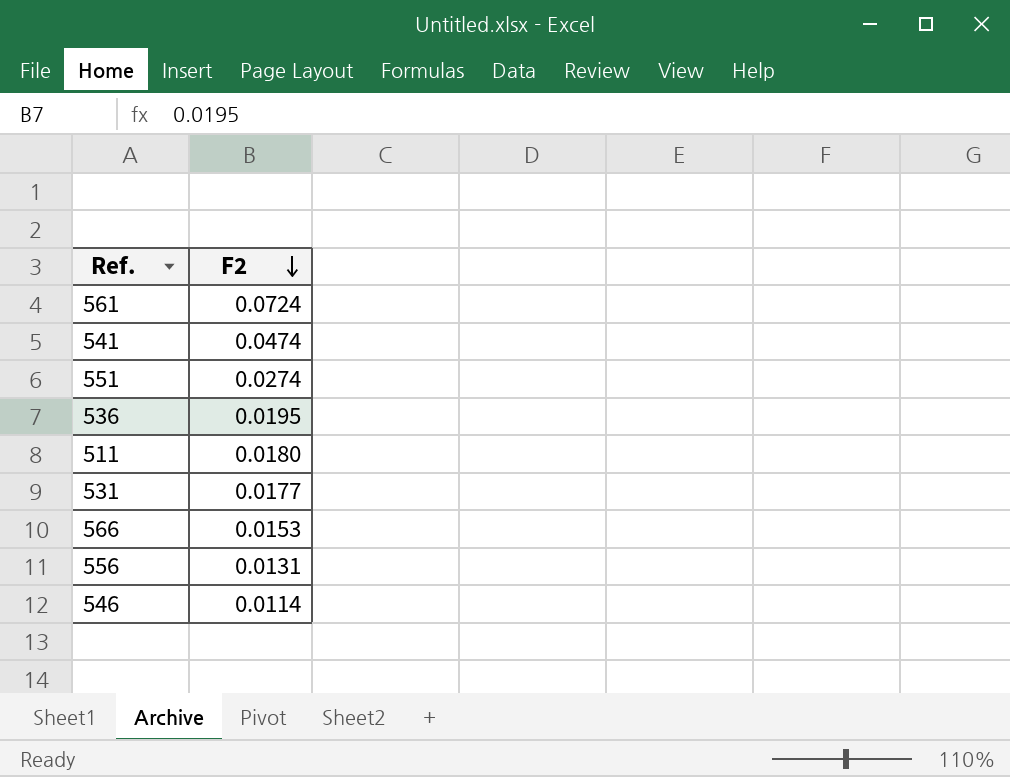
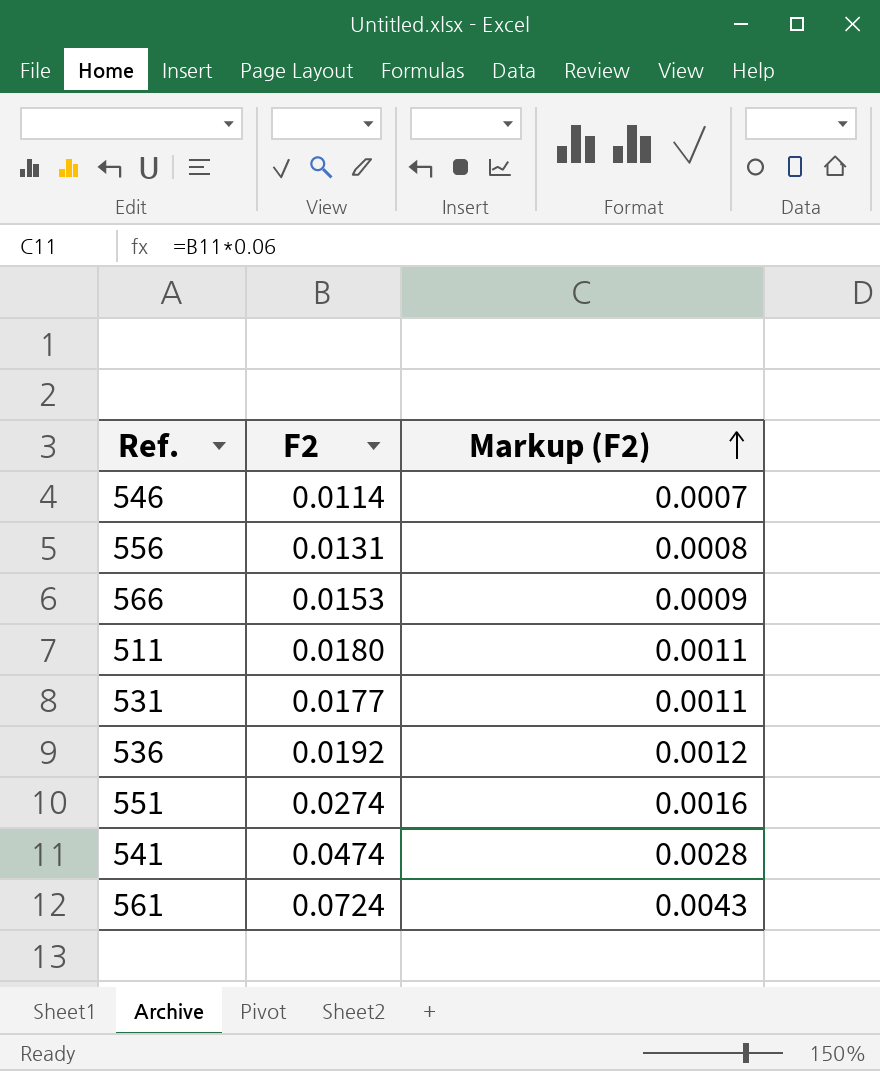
row order: F2 descending -> Markup (F2) ascending
column Markup (F2) | formula: none -> [F2] * 0.06
536 | F2: 0.0195 -> 0.0192

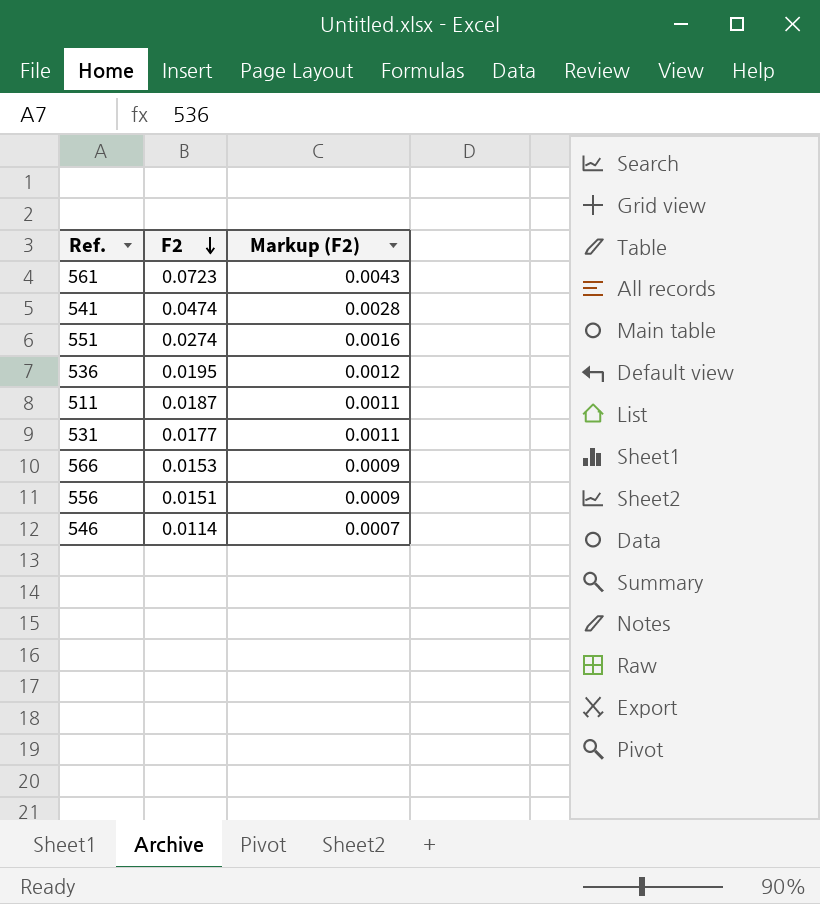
row order: Markup (F2) ascending -> F2 descending
561 | F2: 0.0724 -> 0.0723
536 | F2: 0.0192 -> 0.0195
511 | F2: 0.0180 -> 0.0187
556 | F2: 0.0131 -> 0.0151
556 | Markup (F2): 0.0008 -> 0.0009

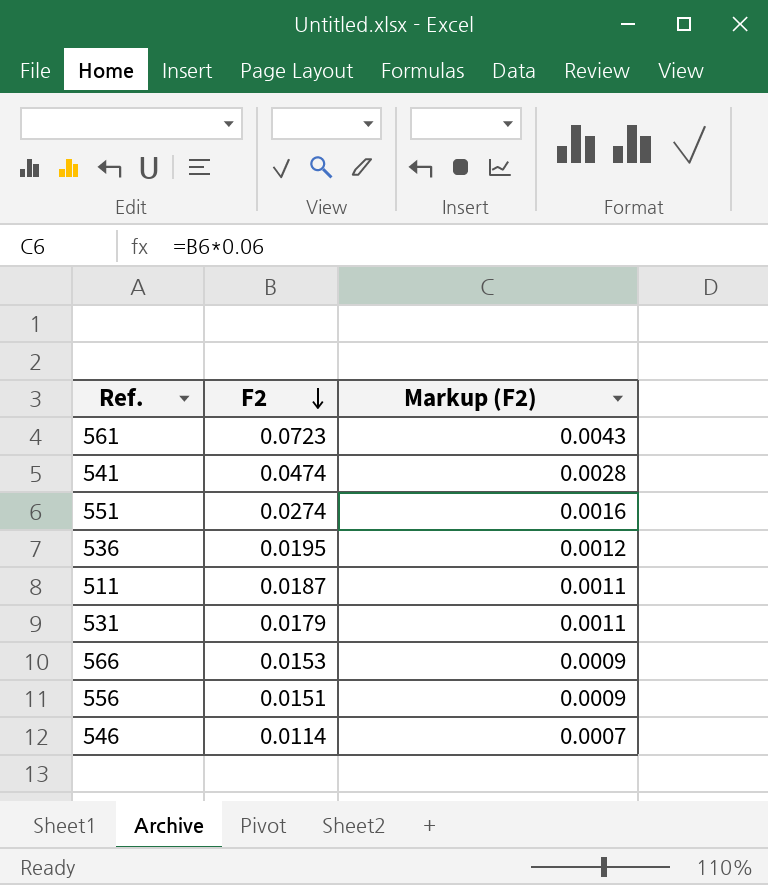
531 | F2: 0.0177 -> 0.0179

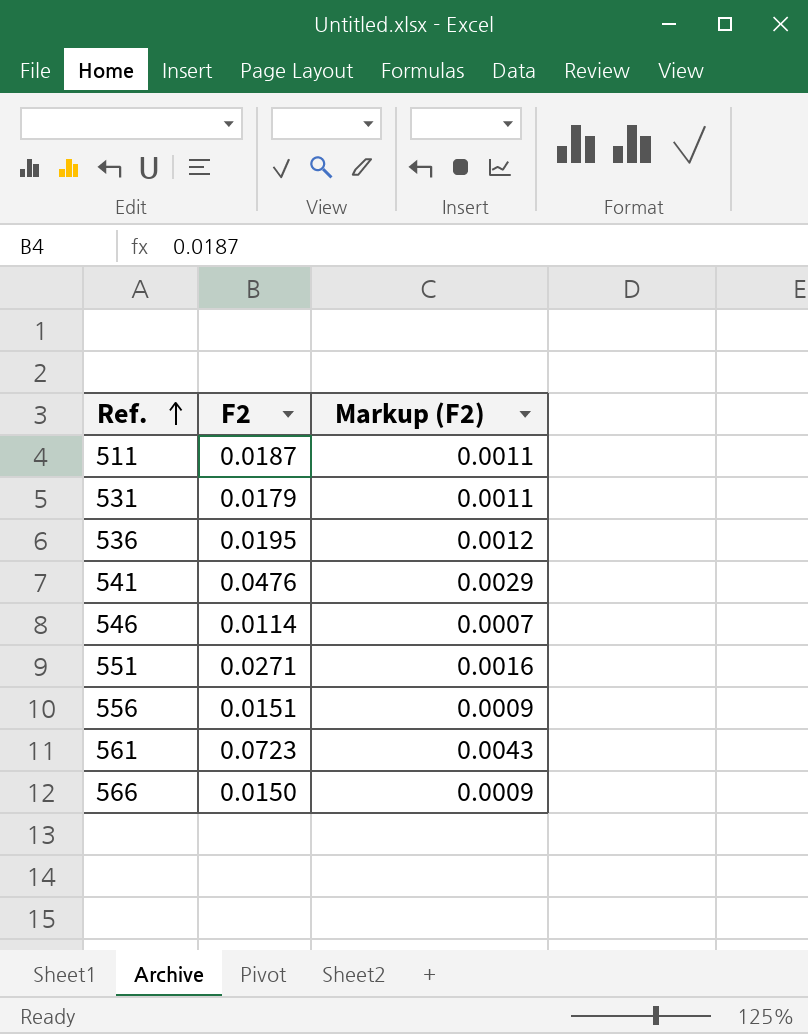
row order: F2 descending -> Ref. ascending
541 | F2: 0.0474 -> 0.0476
541 | Markup (F2): 0.0028 -> 0.0029
551 | F2: 0.0274 -> 0.0271
566 | F2: 0.0153 -> 0.0150

